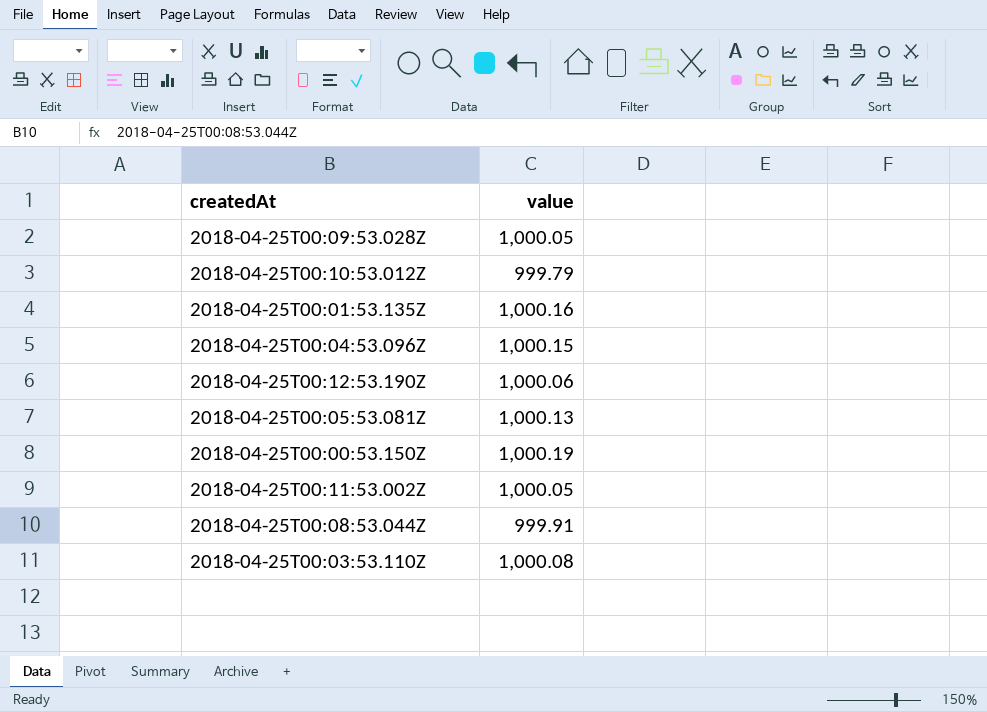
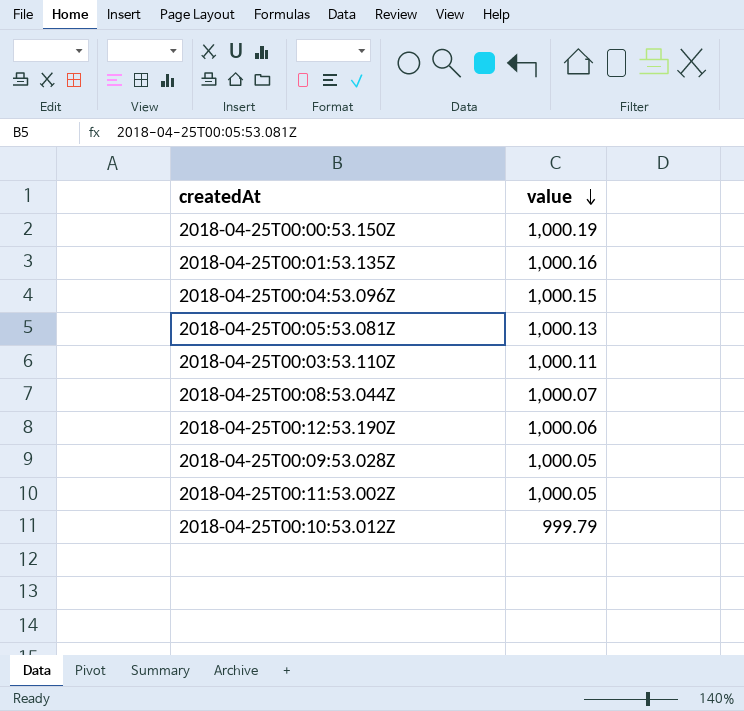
row order: none -> value descending
2018-04-25T00:03:53.110Z | value: 1,000.08 -> 1,000.11
2018-04-25T00:08:53.044Z | value: 999.91 -> 1,000.07

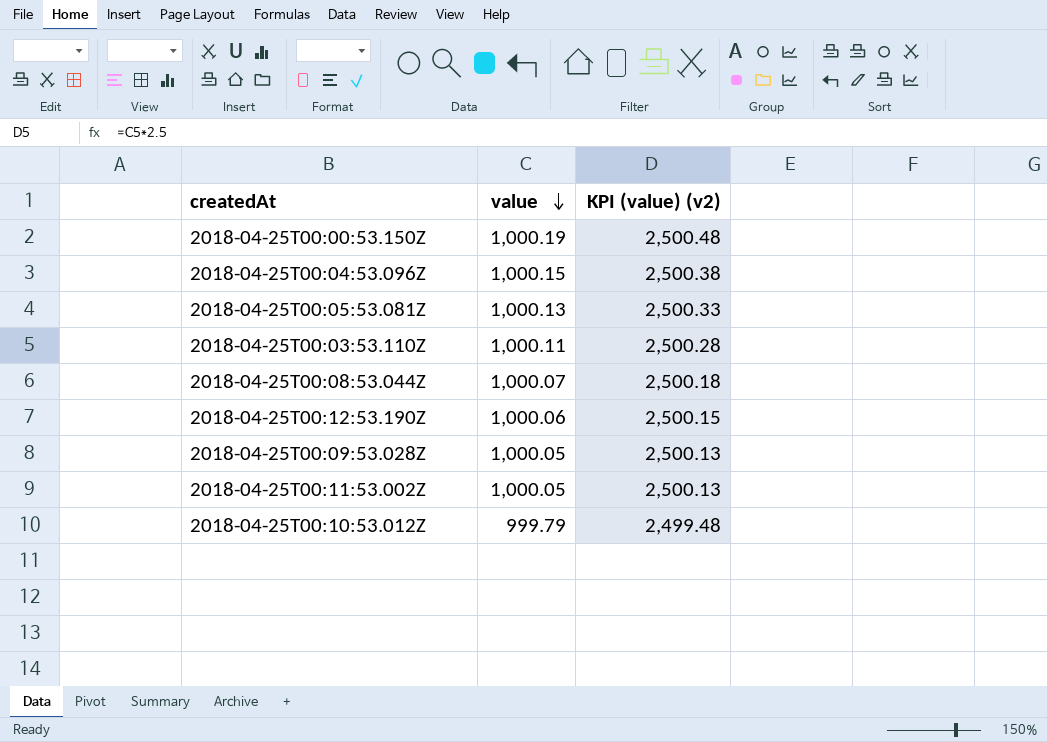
column KPI (value) (v2) | formula: none -> [value] * 2.5
row 2018-04-25T00:01:53.135Z: 1,000.16 -> none

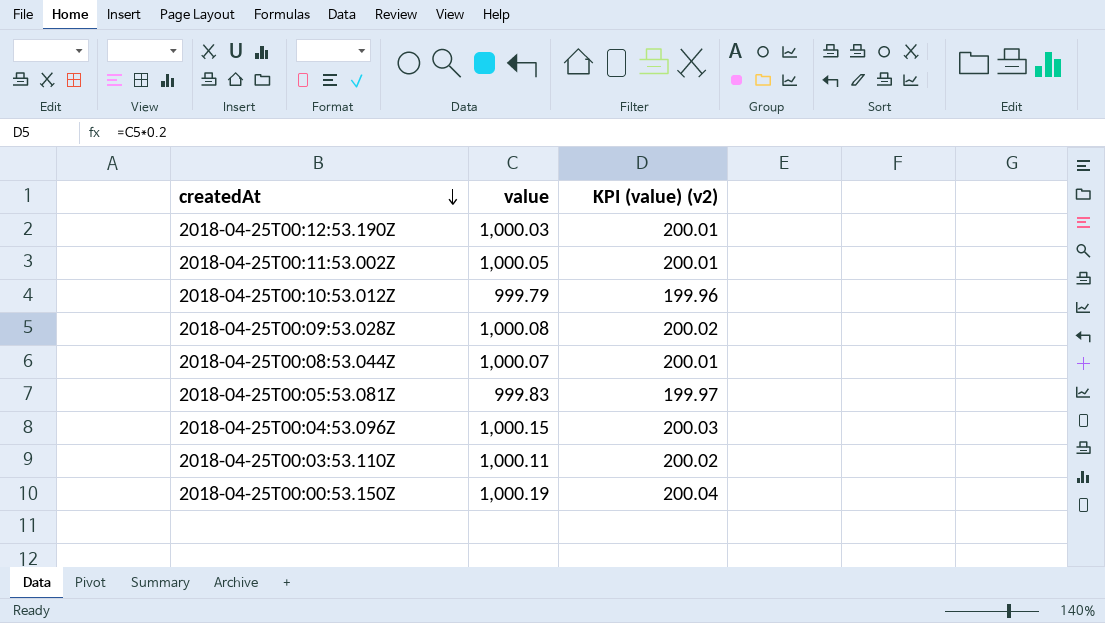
row order: value descending -> createdAt descending
column KPI (value) (v2) | formula: [value] * 2.5 -> [value] * 0.2
2018-04-25T00:12:53.190Z | value: 1,000.06 -> 1,000.03
2018-04-25T00:09:53.028Z | value: 1,000.05 -> 1,000.08
2018-04-25T00:05:53.081Z | value: 1,000.13 -> 999.83

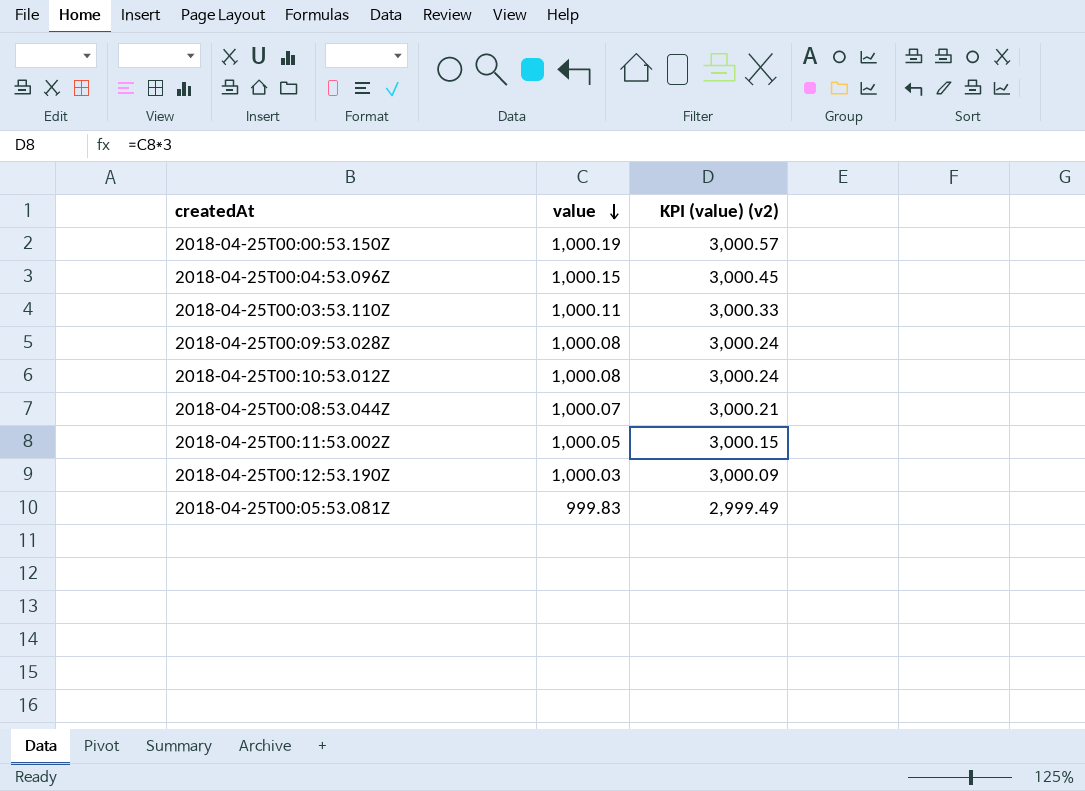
row order: createdAt descending -> value descending
column KPI (value) (v2) | formula: [value] * 0.2 -> [value] * 3
2018-04-25T00:10:53.012Z | value: 999.79 -> 1,000.08

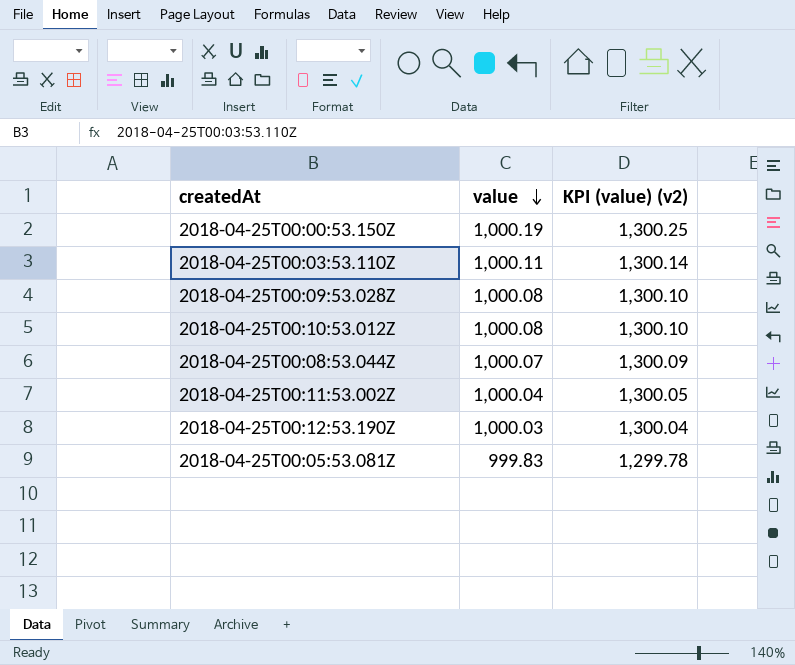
column KPI (value) (v2) | formula: [value] * 3 -> [value] * 1.3
row 2018-04-25T00:04:53.096Z: 1,000.15 | 3,000.45 -> none
2018-04-25T00:11:53.002Z | value: 1,000.05 -> 1,000.04

